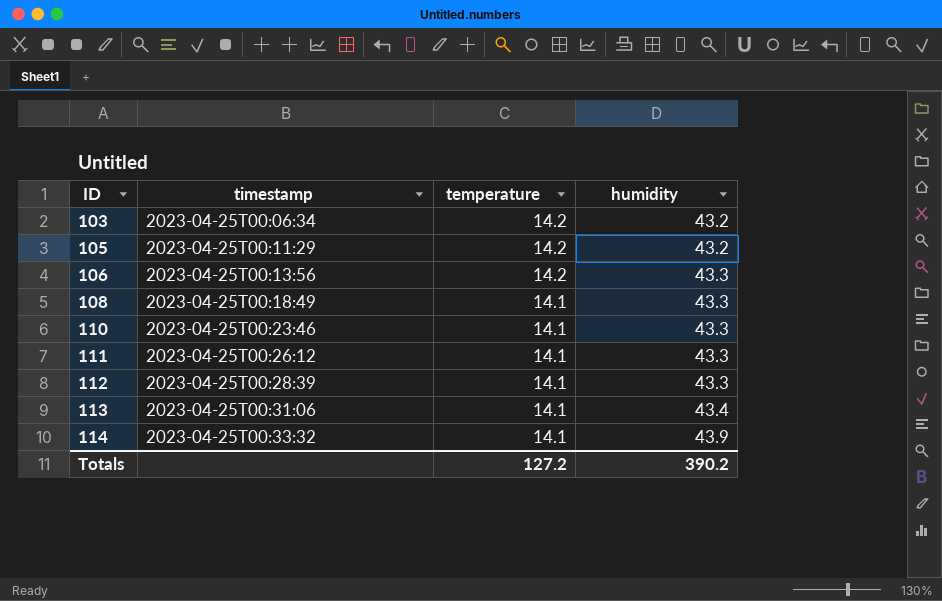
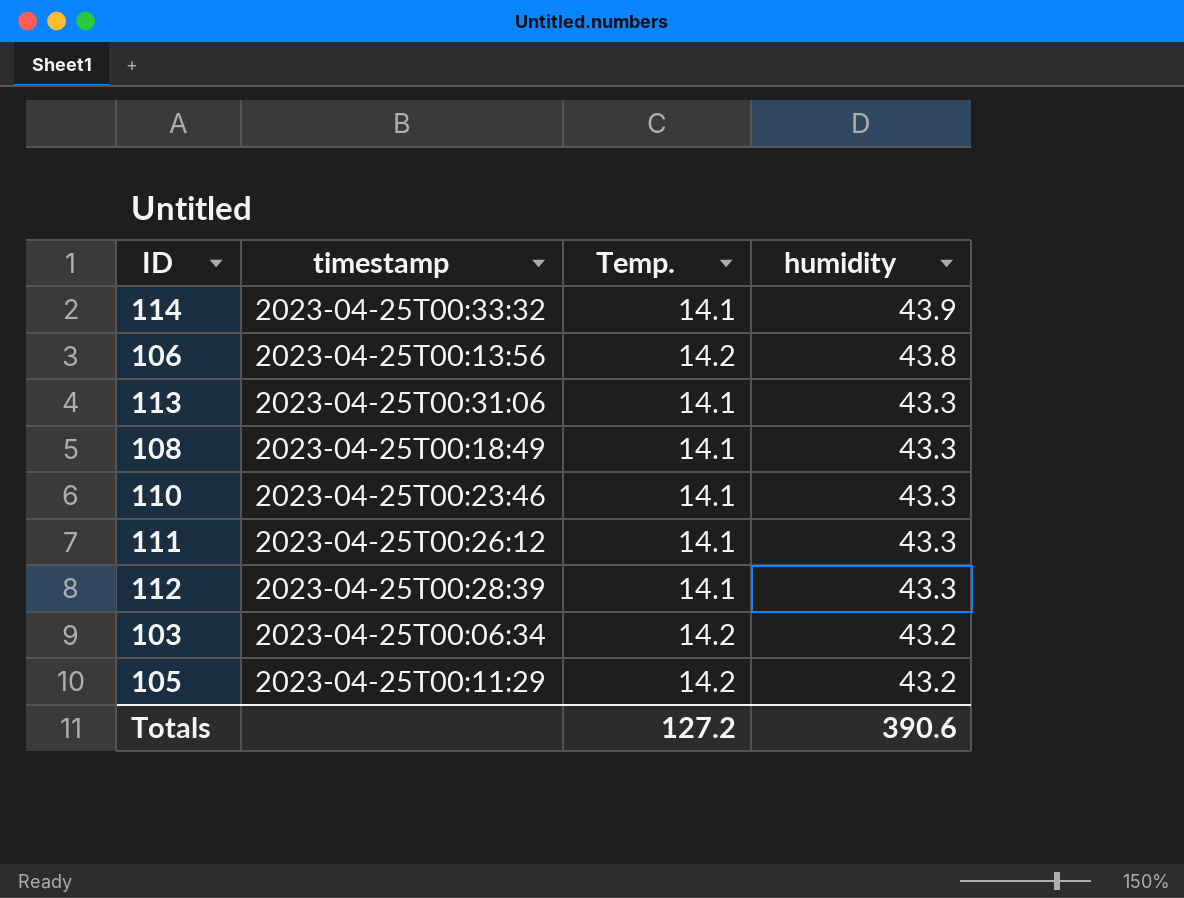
row order: ID ascending -> humidity descending
column name: temperature -> Temp.
106 | humidity: 43.3 -> 43.8
113 | humidity: 43.4 -> 43.3
Totals | humidity: 390.2 -> 390.6

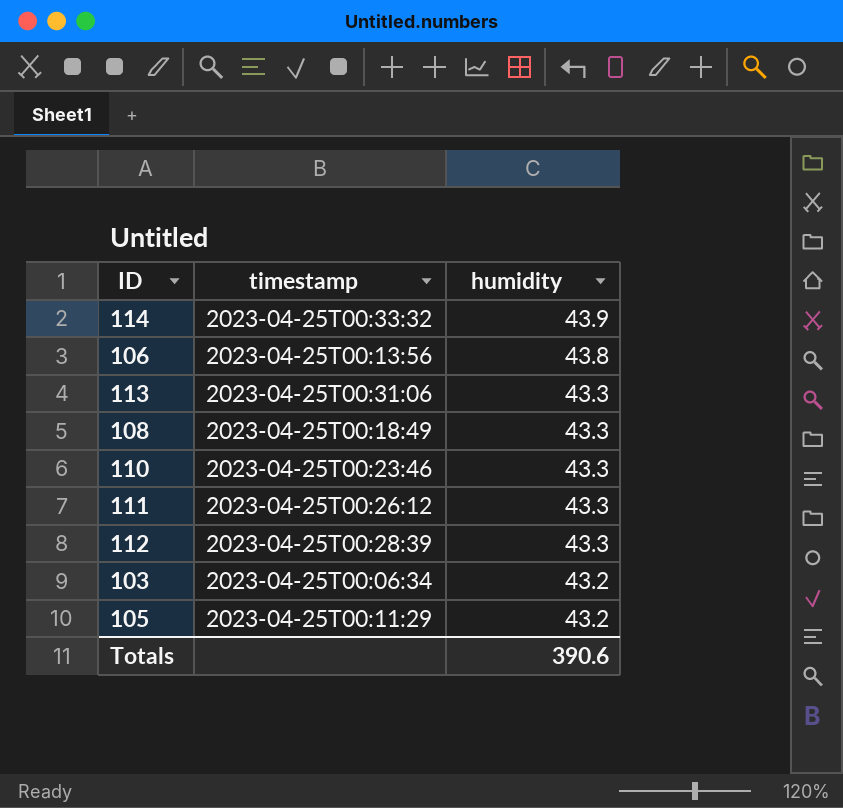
column Temp. | position: 3 -> none

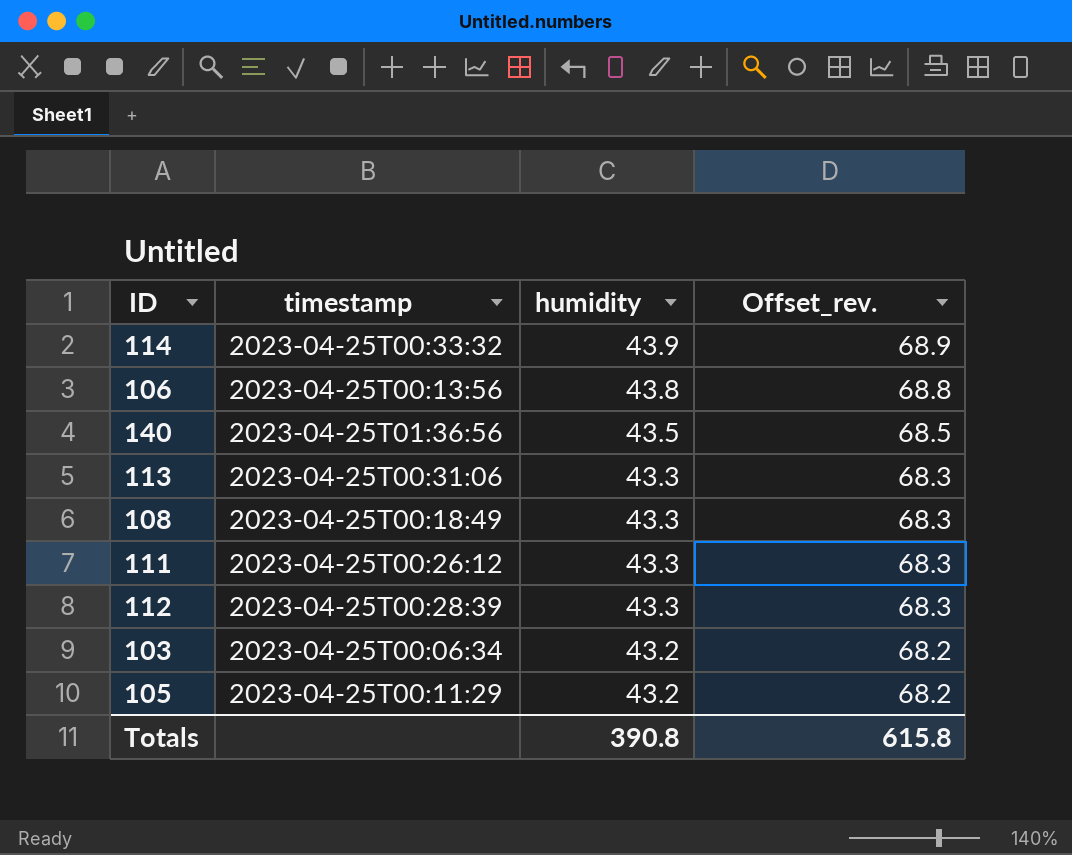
column Offset_rev. | formula: none -> [humidity] + 25
row 110: 2023-04-25T00:23:46 | 43.3 -> none
row 140: none -> 2023-04-25T01:36:56 | 43.5 | 68.5
Totals | humidity: 390.6 -> 390.8

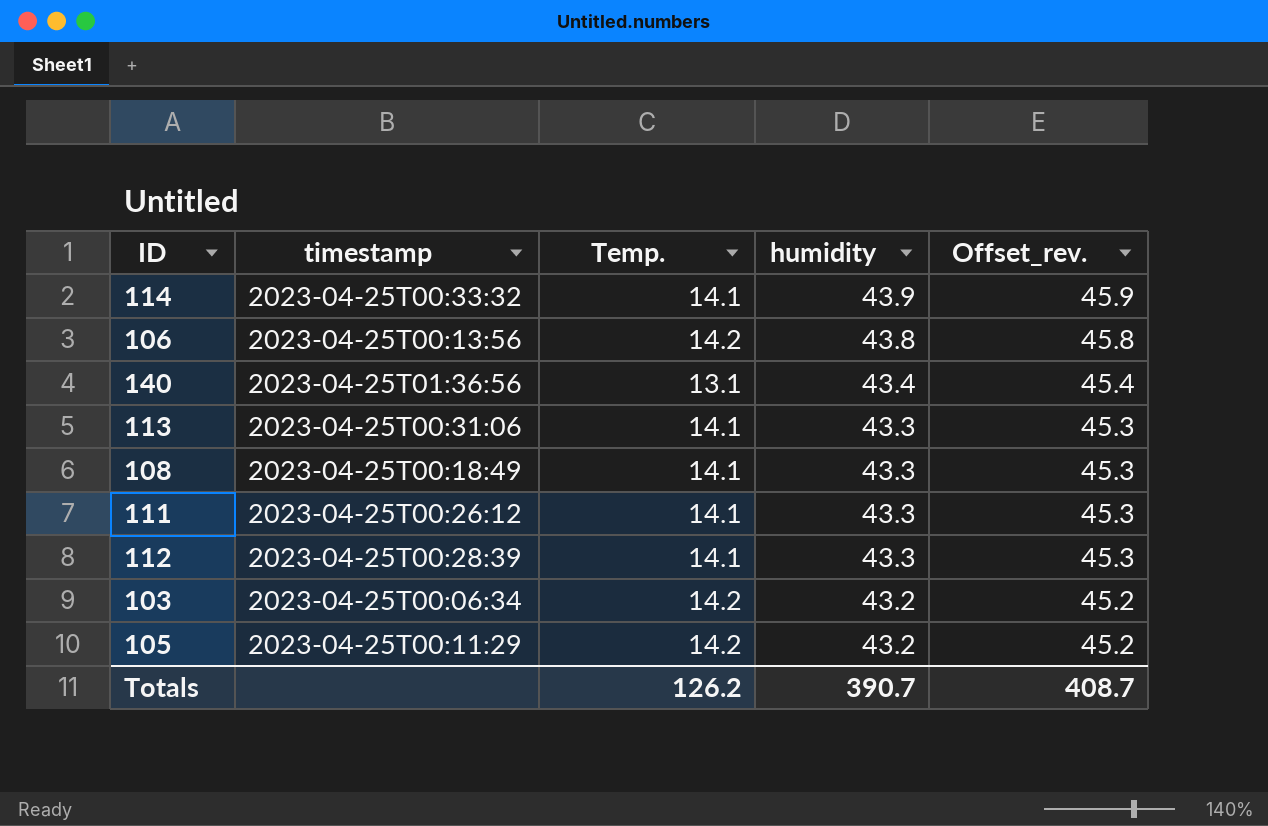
column Temp. | position: none -> 3
column Offset_rev. | formula: [humidity] + 25 -> [humidity] + 2
140 | humidity: 43.5 -> 43.4
Totals | humidity: 390.8 -> 390.7
Totals | Offset_rev.: 615.8 -> 408.7

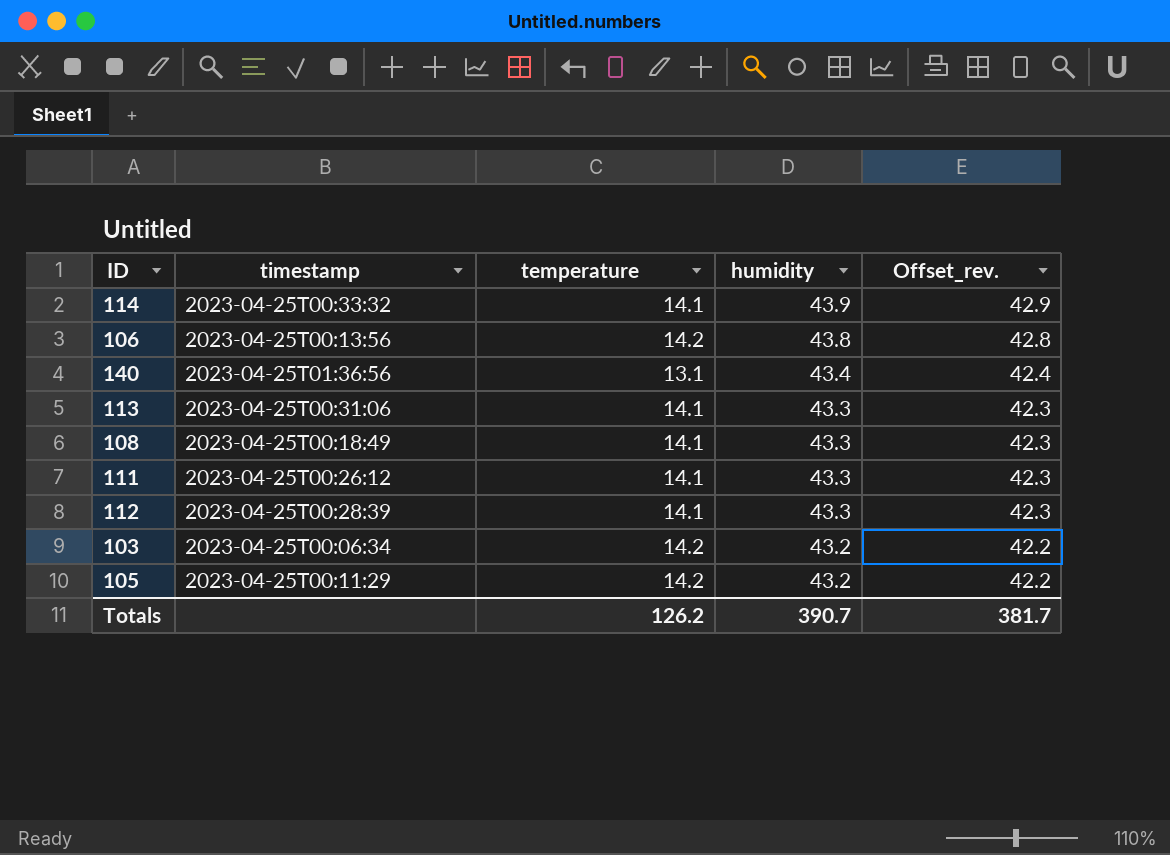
column name: Temp. -> temperature
column Offset_rev. | formula: [humidity] + 2 -> [humidity] - 1
Totals | Offset_rev.: 408.7 -> 381.7

